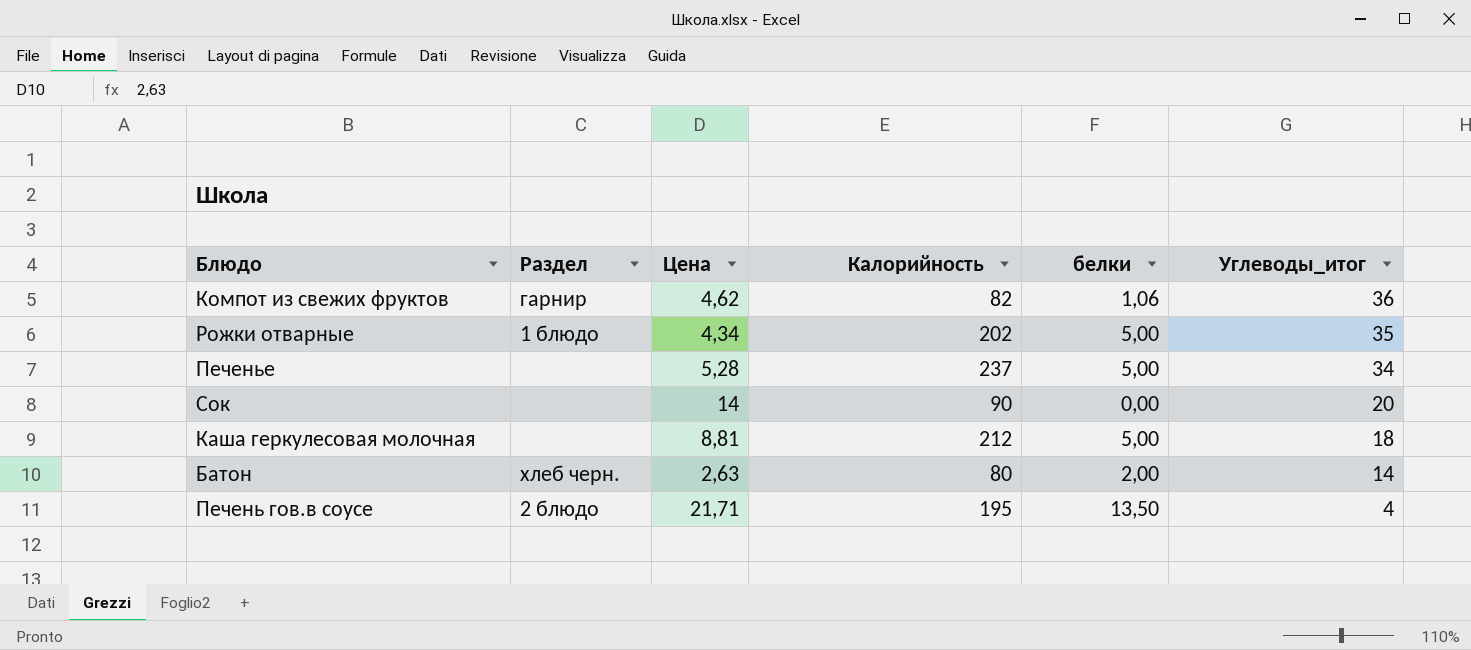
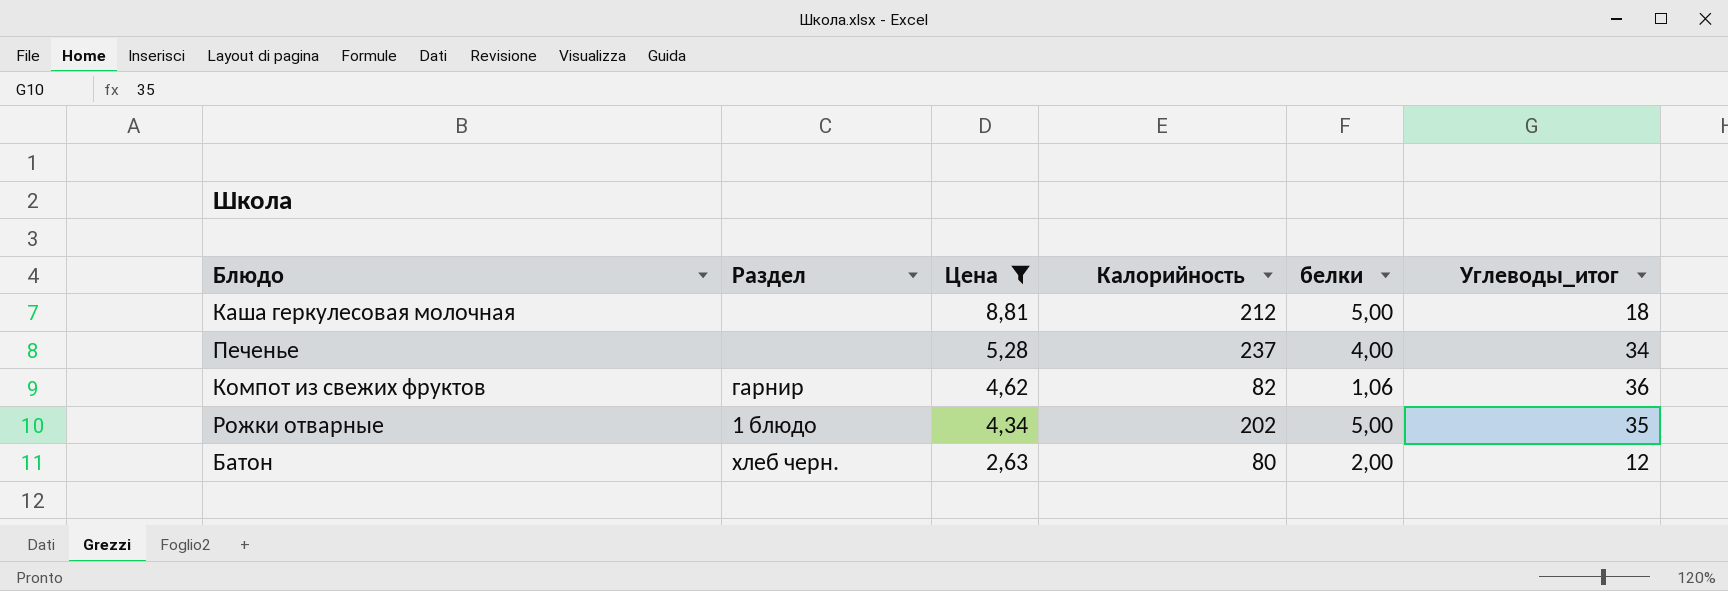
filter: none -> Цена <= 8,81
row order: Углеводы_итог descending -> Цена descending
Печенье | белки: 5,00 -> 4,00
Батон | Углеводы_итог: 14 -> 12

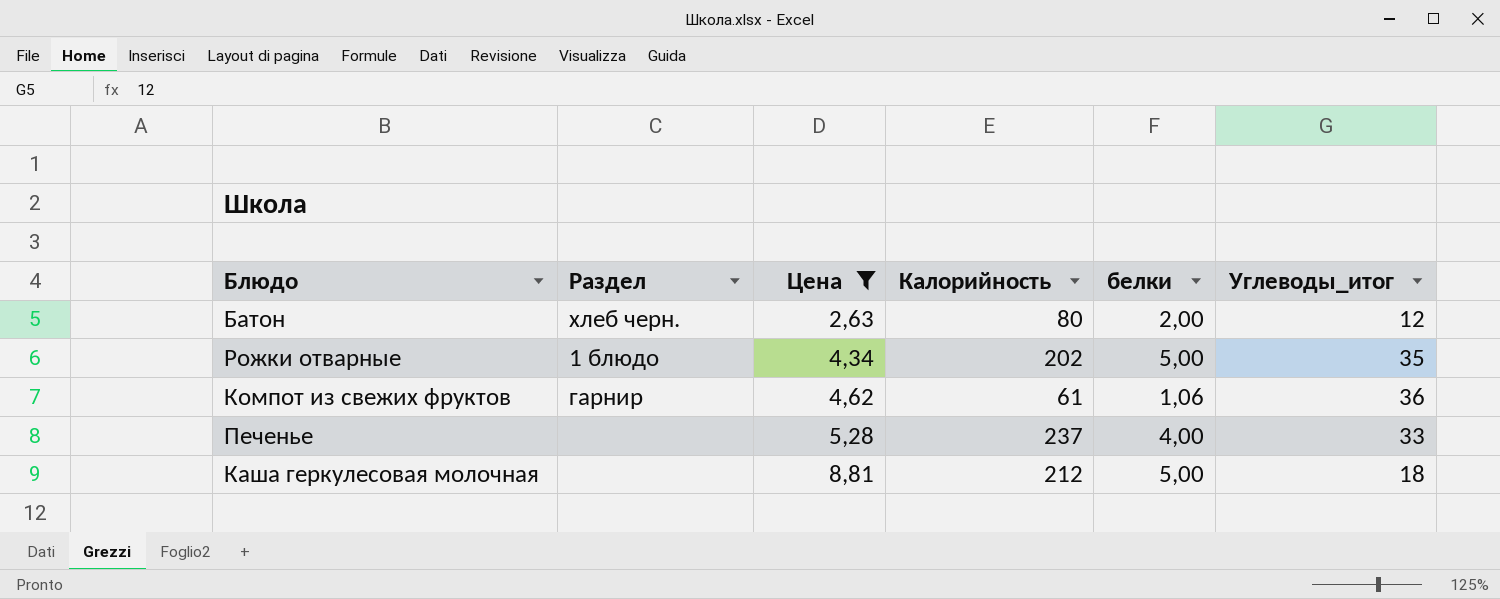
row order: Цена descending -> Цена ascending
Компот из свежих фруктов | Калорийность: 82 -> 61
Печенье | Углеводы_итог: 34 -> 33

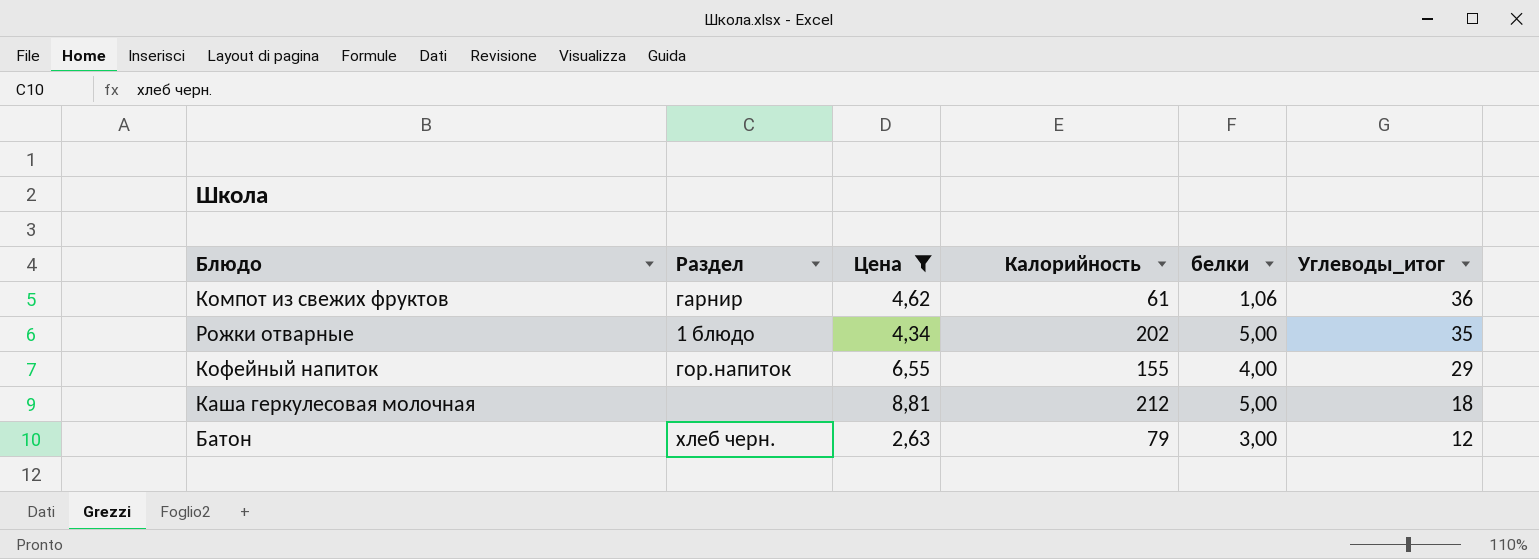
row order: Цена ascending -> Углеводы_итог descending
row Печенье: none | 5,28 | 237 | 4,00 | 33 -> none
row Кофейный напиток: none -> гор.напиток | 6,55 | 155 | 4,00 | 29
Батон | Калорийность: 80 -> 79
Батон | белки: 2,00 -> 3,00

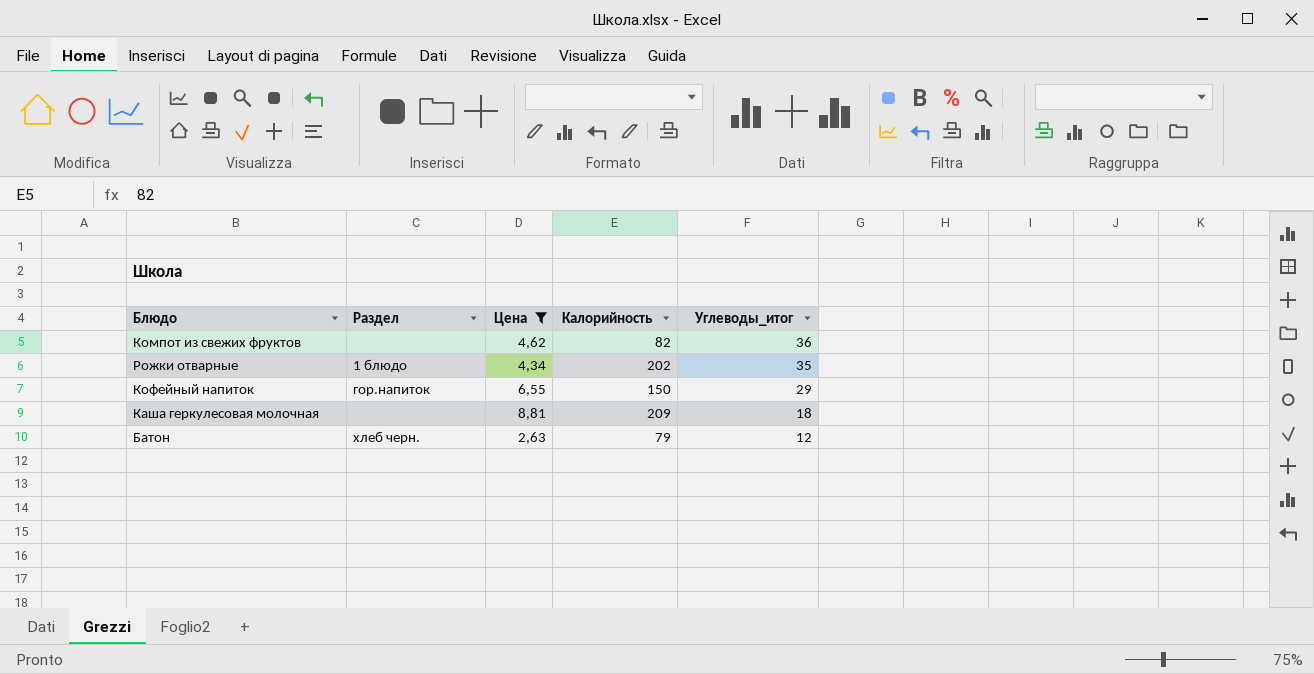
column белки | position: 5 -> none
Компот из свежих фруктов | Раздел: гарнир -> none
Компот из свежих фруктов | Калорийность: 61 -> 82
Кофейный напиток | Калорийность: 155 -> 150
Каша геркулесовая молочная | Калорийность: 212 -> 209

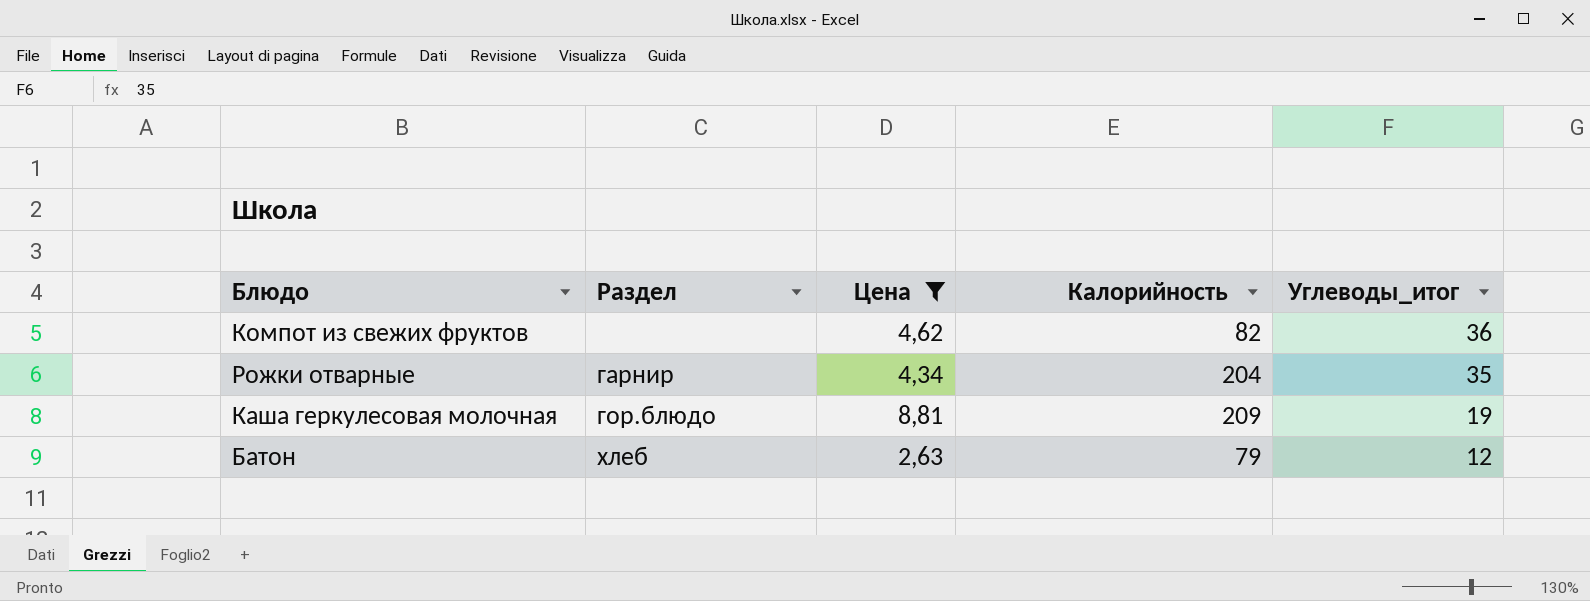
row Кофейный напиток: гор.напиток | 6,55 | 150 | 29 -> none
Рожки отварные | Раздел: 1 блюдо -> гарнир
Рожки отварные | Калорийность: 202 -> 204
Каша геркулесовая молочная | Раздел: none -> гор.блюдо
Каша геркулесовая молочная | Углеводы_итог: 18 -> 19
Батон | Раздел: хлеб черн. -> хлеб

